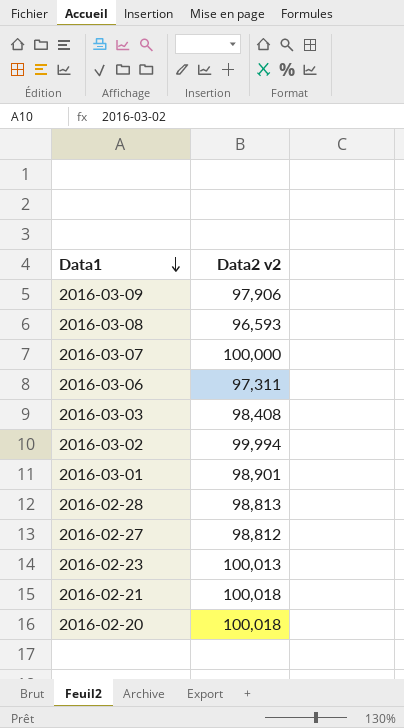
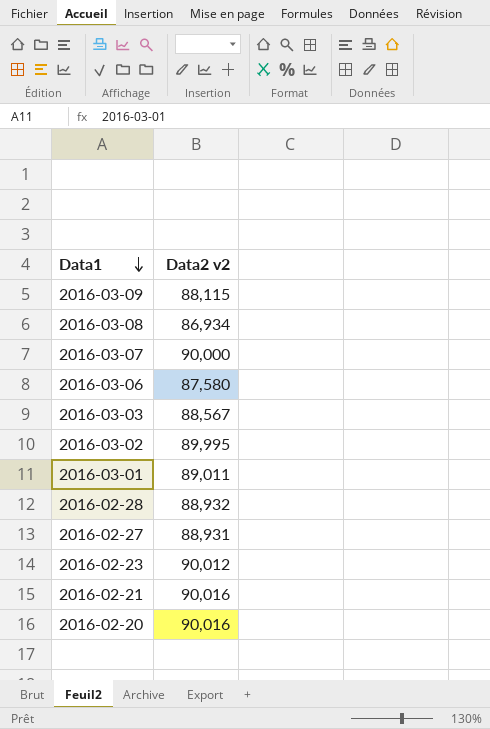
2016-03-09 | Data2 v2: 97,906 -> 88,115
2016-03-08 | Data2 v2: 96,593 -> 86,934
2016-03-07 | Data2 v2: 100,000 -> 90,000
2016-03-06 | Data2 v2: 97,311 -> 87,580
2016-03-03 | Data2 v2: 98,408 -> 88,567
2016-03-02 | Data2 v2: 99,994 -> 89,995
2016-03-01 | Data2 v2: 98,901 -> 89,011
2016-02-28 | Data2 v2: 98,813 -> 88,932
2016-02-27 | Data2 v2: 98,812 -> 88,931
2016-02-23 | Data2 v2: 100,013 -> 90,012
2016-02-21 | Data2 v2: 100,018 -> 90,016
2016-02-20 | Data2 v2: 100,018 -> 90,016

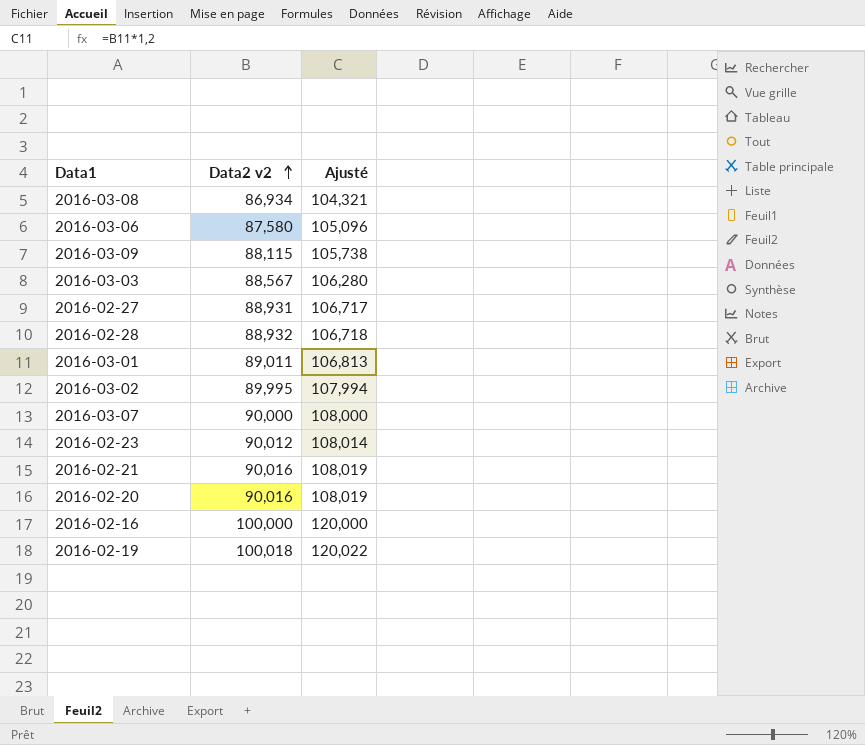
row order: Data1 descending -> Data2 v2 ascending
column Ajusté | formula: none -> [Data2 v2] * 1,2
row 2016-02-16: none -> 100,000 | 120,000
row 2016-02-19: none -> 100,018 | 120,022

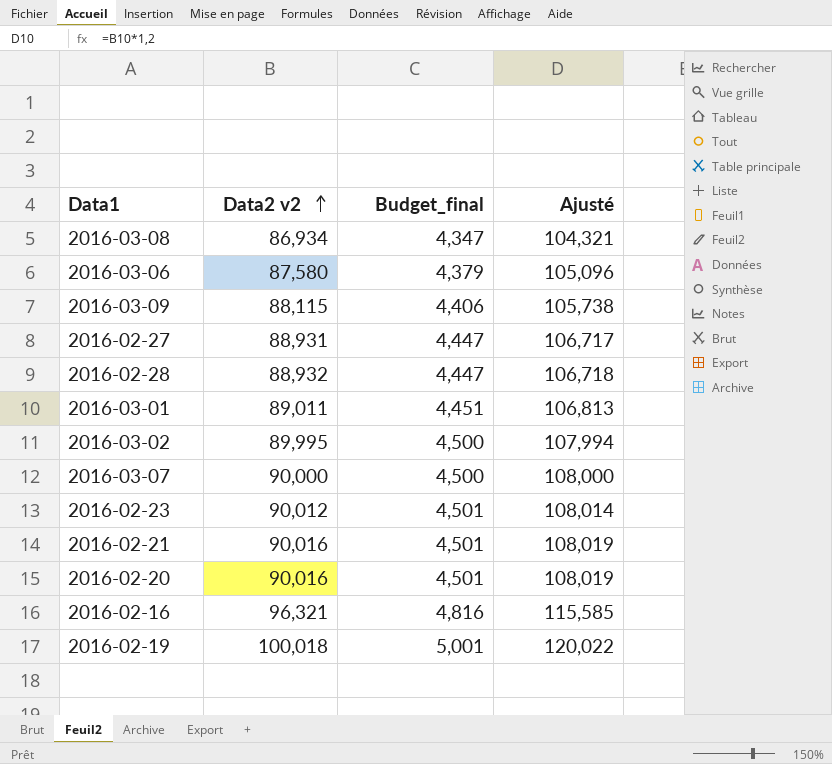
column Budget_final | formula: none -> [Data2 v2] * 0,05
row 2016-03-03: 88,567 | 106,280 -> none
2016-02-16 | Data2 v2: 100,000 -> 96,321
2016-02-16 | Ajusté: 120,000 -> 115,585

